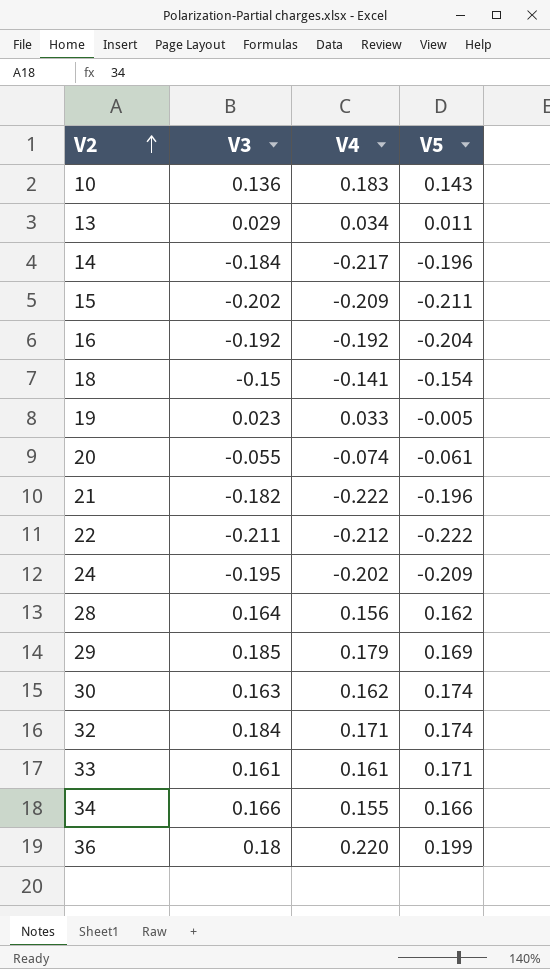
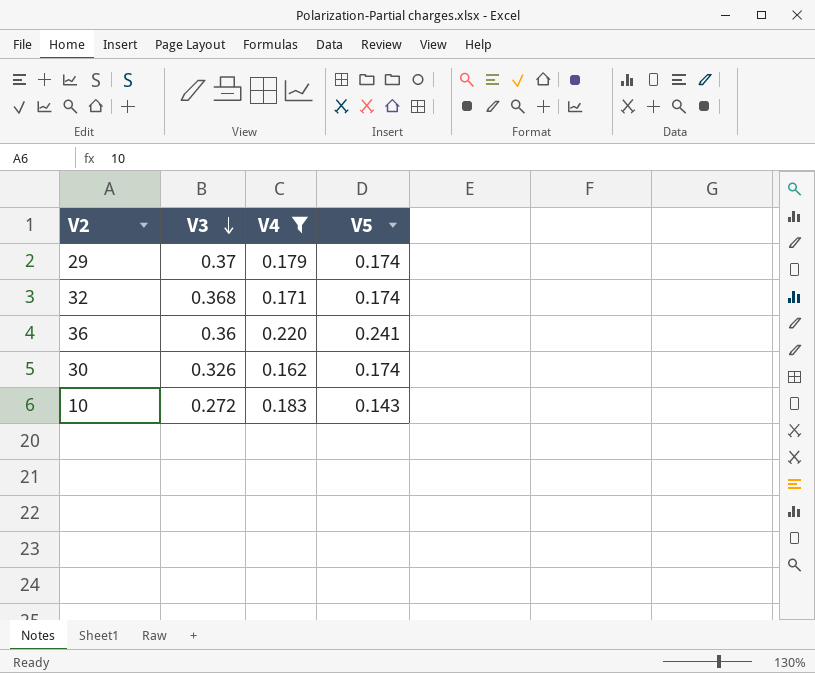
filter: none -> V4 >= 0.162
row order: V2 ascending -> V3 descending
29 | V3: 0.185 -> 0.37
29 | V5: 0.169 -> 0.174
32 | V3: 0.184 -> 0.368
36 | V3: 0.18 -> 0.36
36 | V5: 0.199 -> 0.241
30 | V3: 0.163 -> 0.326
10 | V3: 0.136 -> 0.272

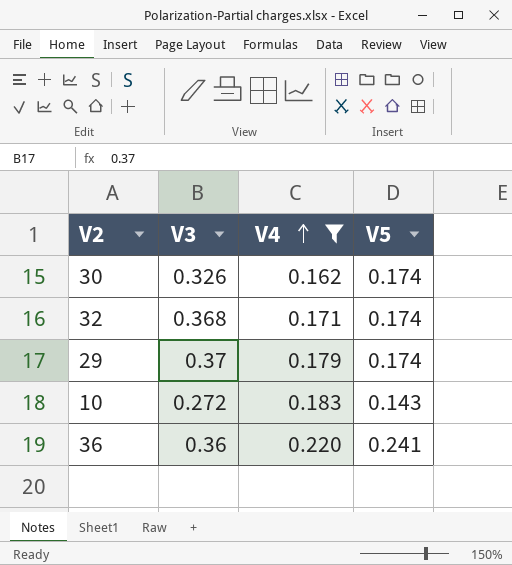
row order: V3 descending -> V4 ascending

